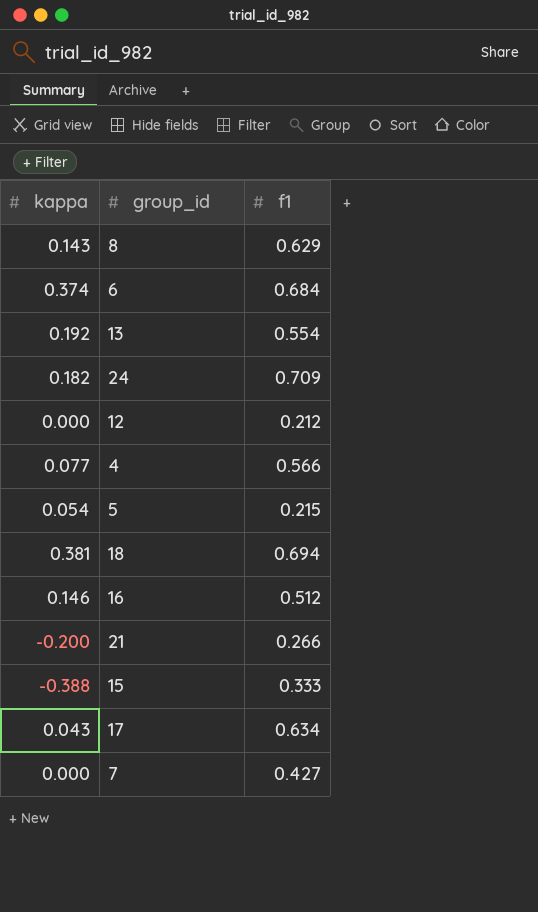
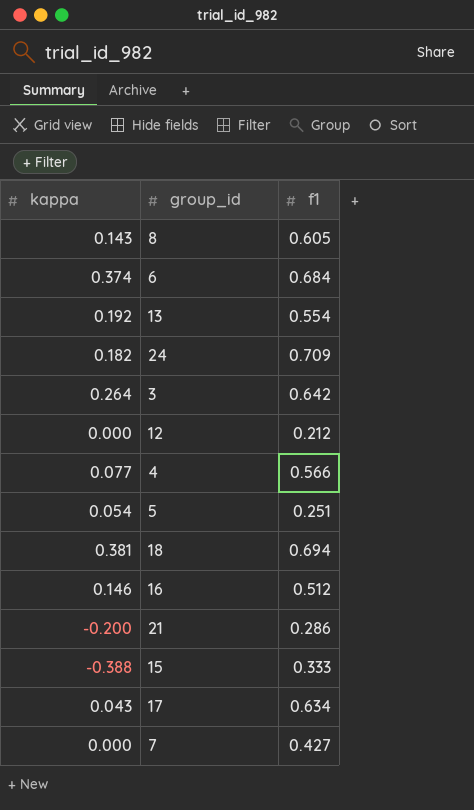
8 | f1: 0.629 -> 0.605
row 3: none -> 0.264 | 0.642
5 | f1: 0.215 -> 0.251
21 | f1: 0.266 -> 0.286

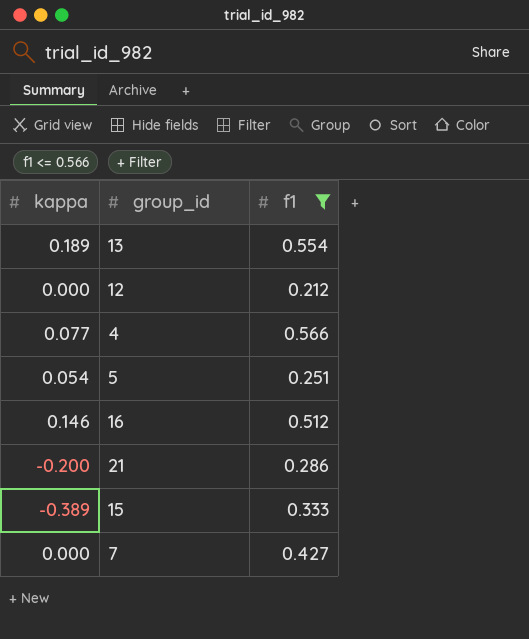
filter: none -> f1 <= 0.566
13 | kappa: 0.192 -> 0.189
15 | kappa: -0.388 -> -0.389

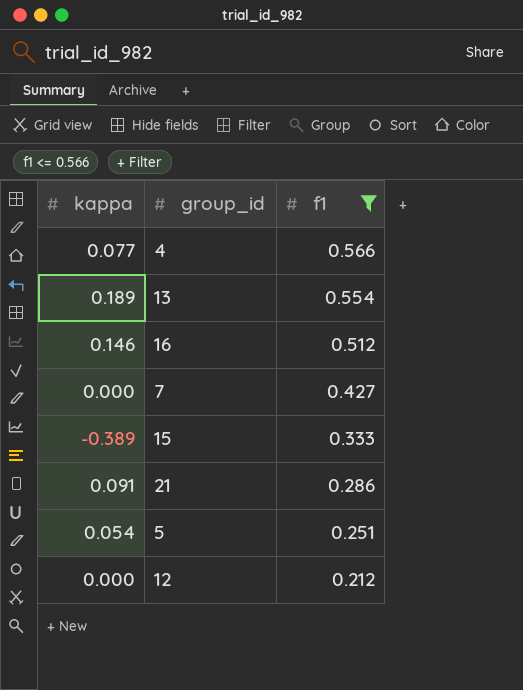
row order: none -> f1 descending
21 | kappa: -0.200 -> 0.091

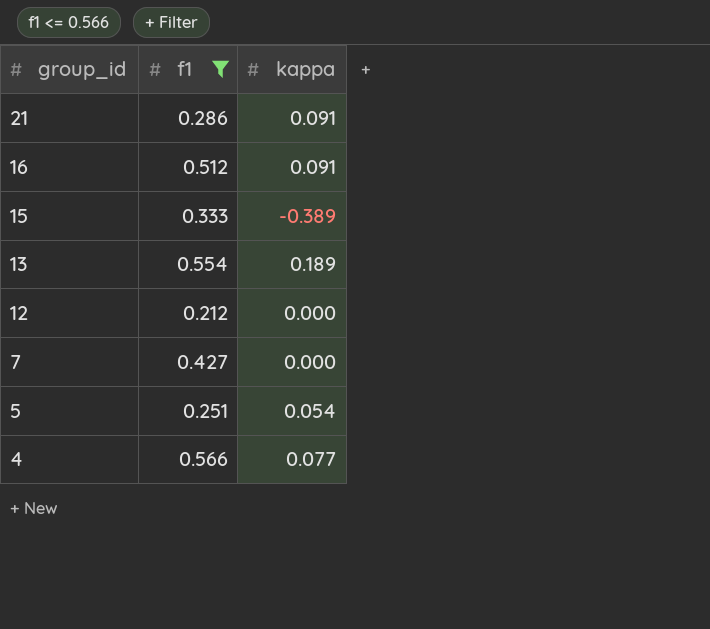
row order: f1 descending -> group_id descending
column kappa | position: 1 -> 3
16 | kappa: 0.146 -> 0.091

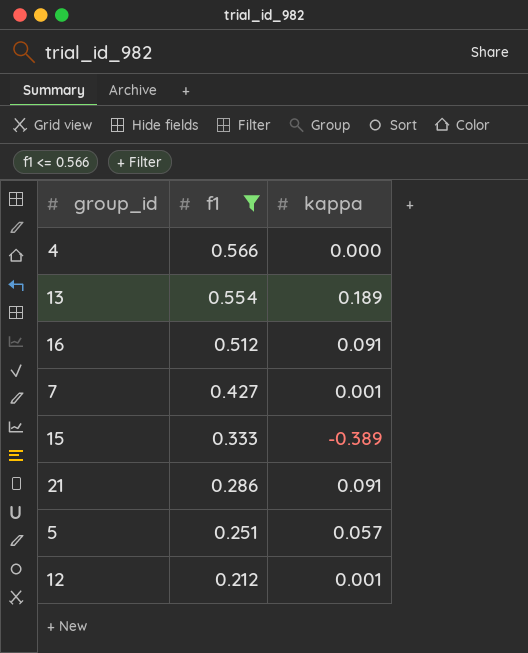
row order: group_id descending -> f1 descending
4 | kappa: 0.077 -> 0.000
7 | kappa: 0.000 -> 0.001
5 | kappa: 0.054 -> 0.057
12 | kappa: 0.000 -> 0.001

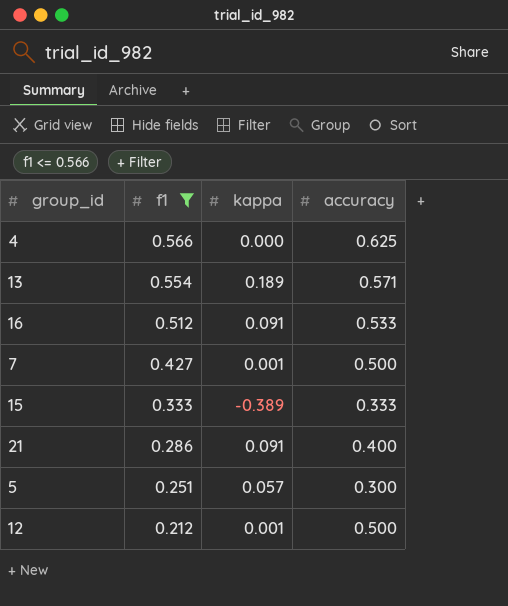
column accuracy | position: none -> 4

